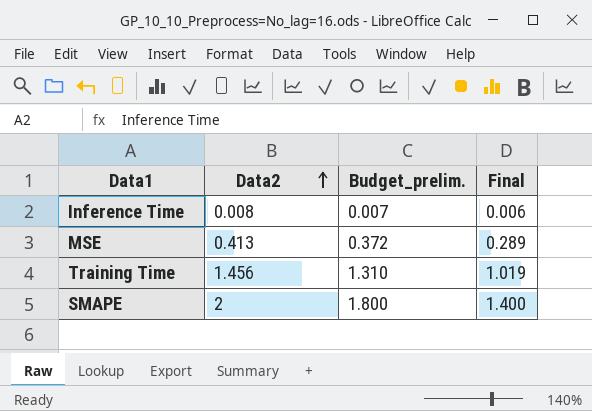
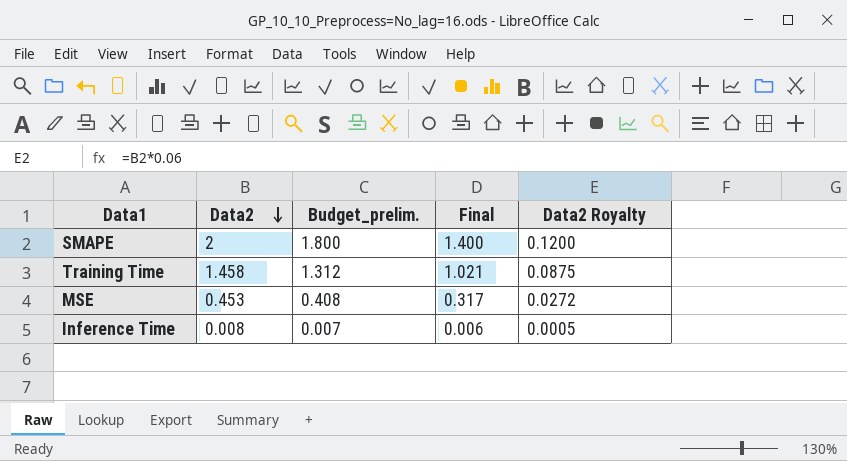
row order: Data2 ascending -> Data2 descending
column Data2 Royalty | formula: none -> [Data2] * 0.06
Training Time | Data2: 1.456 -> 1.458
Training Time | Budget_prelim.: 1.310 -> 1.312
Training Time | Final: 1.019 -> 1.021
MSE | Data2: 0.413 -> 0.453
MSE | Budget_prelim.: 0.372 -> 0.408
MSE | Final: 0.289 -> 0.317

